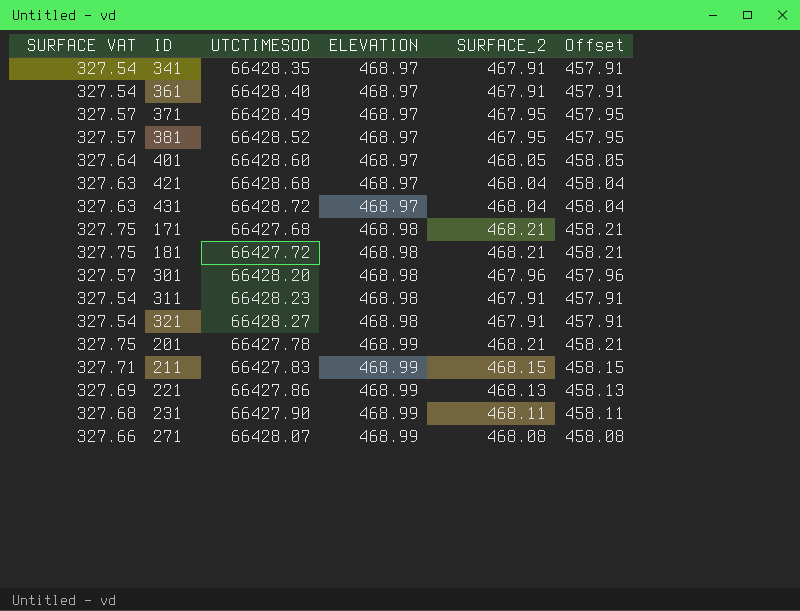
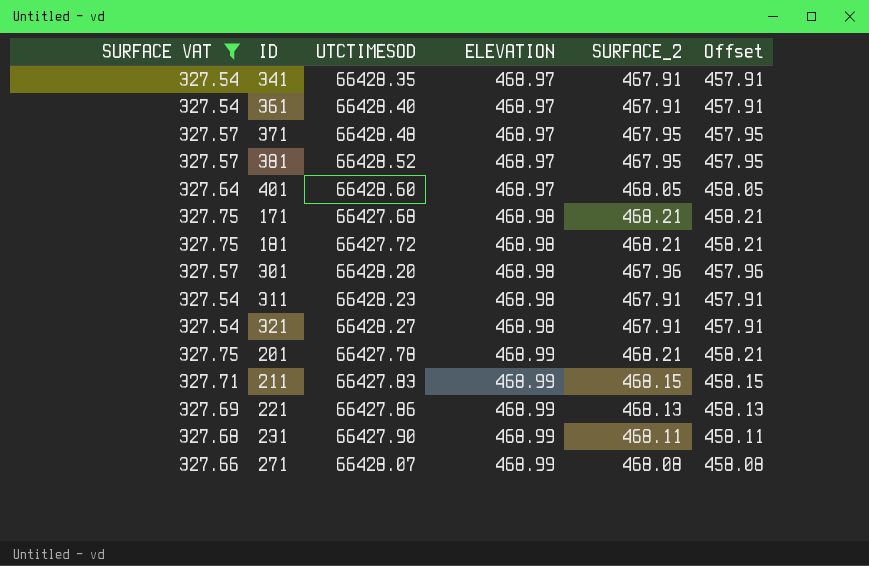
filter: none -> SURFACE VAT != 327.63
371 | UTCTIMESOD: 66428.49 -> 66428.48

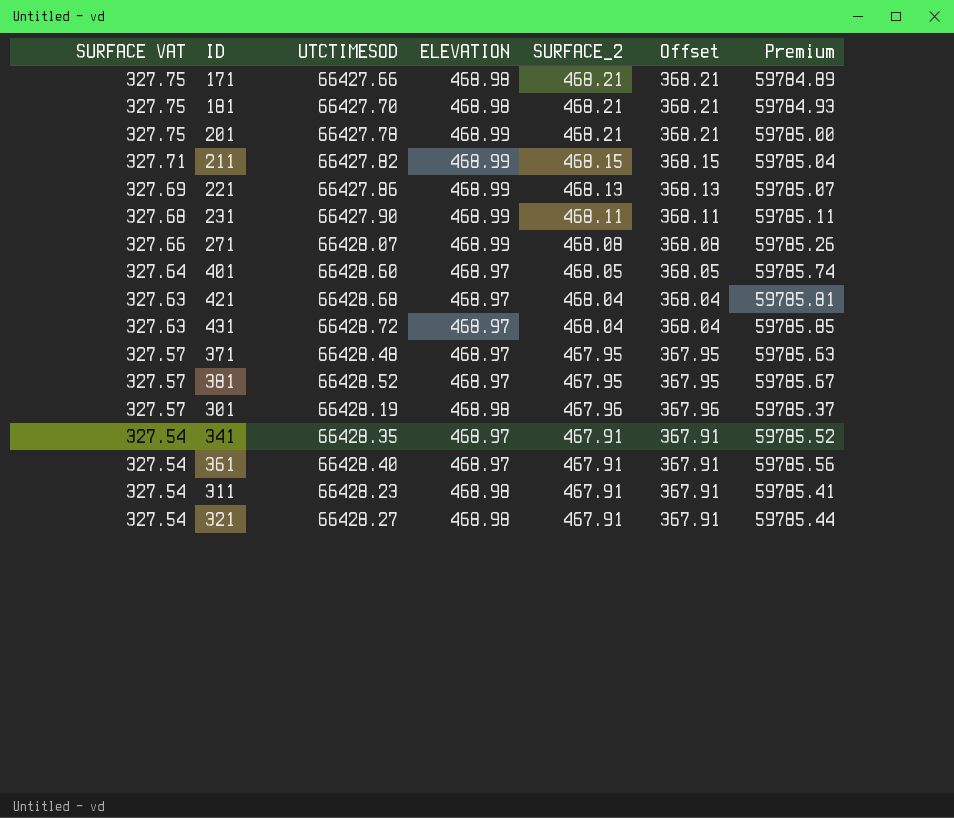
filter: SURFACE VAT != 327.63 -> none
row order: ELEVATION ascending -> SURFACE VAT descending
column Offset | formula: [SURFACE_2] - 10 -> [SURFACE_2] - 100
column Premium | formula: none -> [UTCTIMESOD] * 0.9
171 | UTCTIMESOD: 66427.68 -> 66427.66
181 | UTCTIMESOD: 66427.72 -> 66427.70
211 | UTCTIMESOD: 66427.83 -> 66427.82
301 | UTCTIMESOD: 66428.20 -> 66428.19

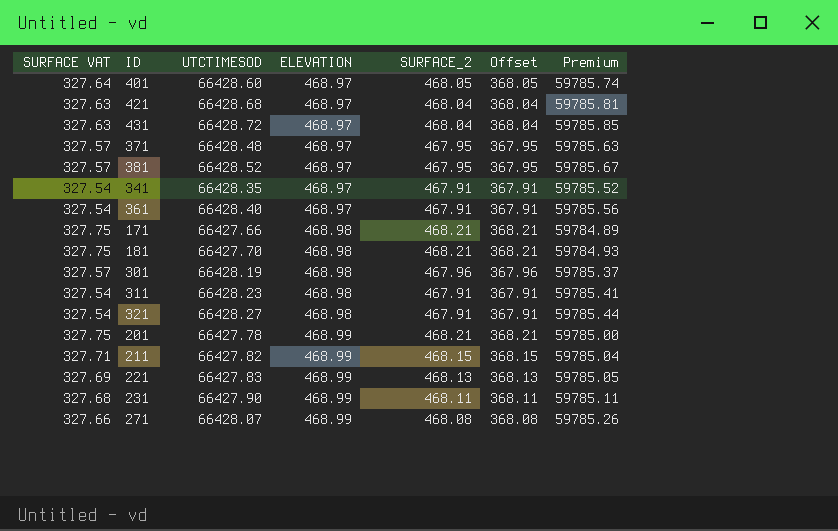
row order: SURFACE VAT descending -> ELEVATION ascending
221 | UTCTIMESOD: 66427.86 -> 66427.83
221 | Premium: 59785.07 -> 59785.05

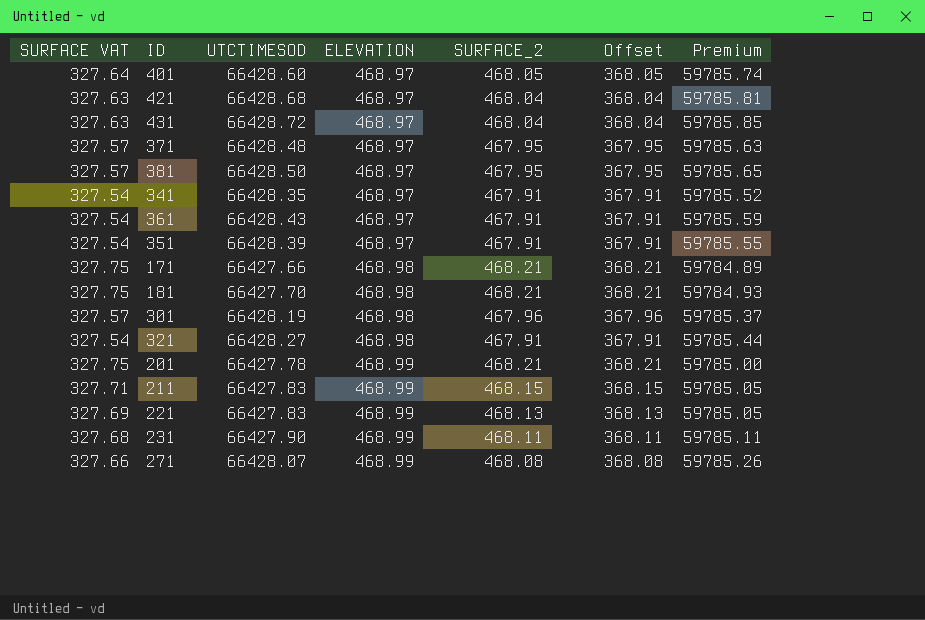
row 311: 327.54 | 66428.23 | 468.98 | 467.91 | 367.91 | 59785.41 -> none
381 | UTCTIMESOD: 66428.52 -> 66428.50
381 | Premium: 59785.67 -> 59785.65
361 | UTCTIMESOD: 66428.40 -> 66428.43
361 | Premium: 59785.56 -> 59785.59
row 351: none -> 327.54 | 66428.39 | 468.97 | 467.91 | 367.91 | 59785.55
211 | UTCTIMESOD: 66427.82 -> 66427.83
211 | Premium: 59785.04 -> 59785.05

